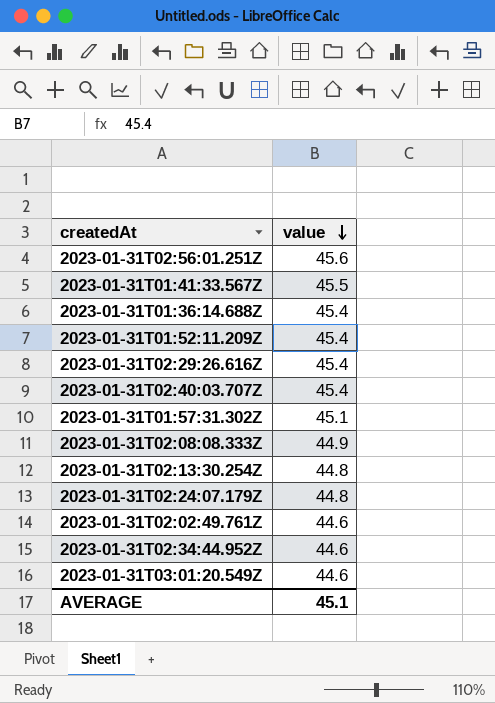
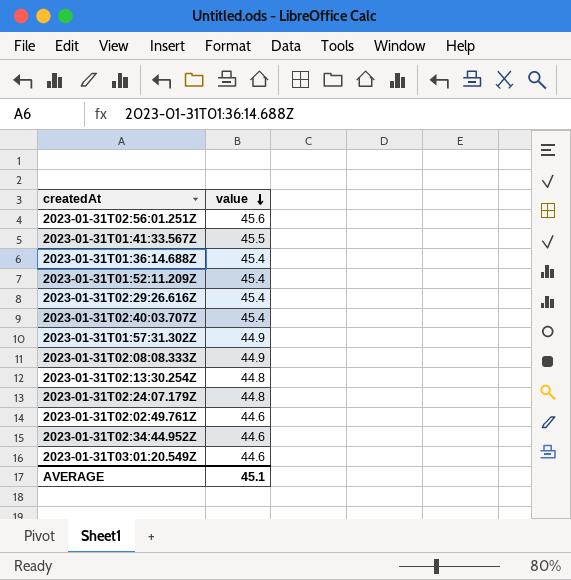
2023-01-31T01:57:31.302Z | value: 45.1 -> 44.9

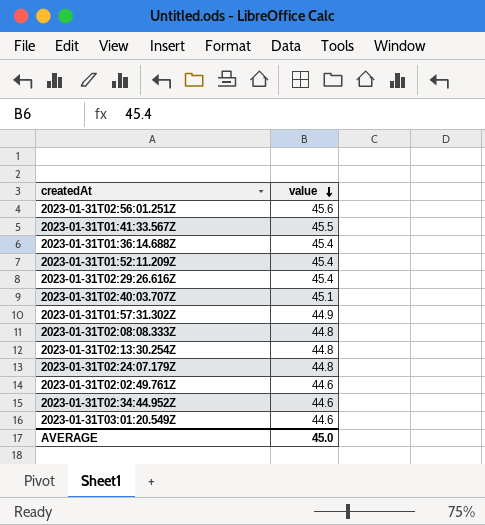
2023-01-31T02:40:03.707Z | value: 45.4 -> 45.1
2023-01-31T02:08:08.333Z | value: 44.9 -> 44.8
AVERAGE | value: 45.1 -> 45.0

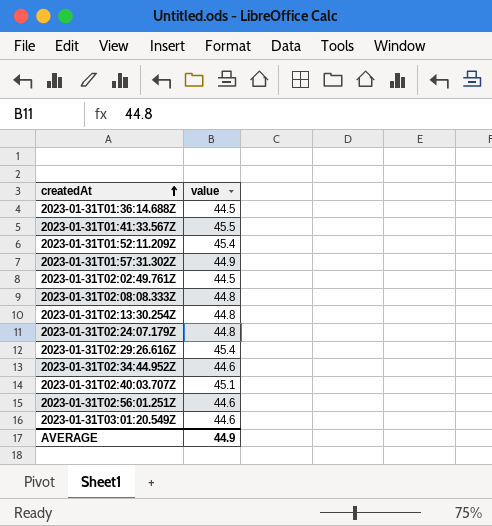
row order: value descending -> createdAt ascending
2023-01-31T01:36:14.688Z | value: 45.4 -> 44.5
2023-01-31T02:02:49.761Z | value: 44.6 -> 44.5
2023-01-31T02:56:01.251Z | value: 45.6 -> 44.6
AVERAGE | value: 45.0 -> 44.9

